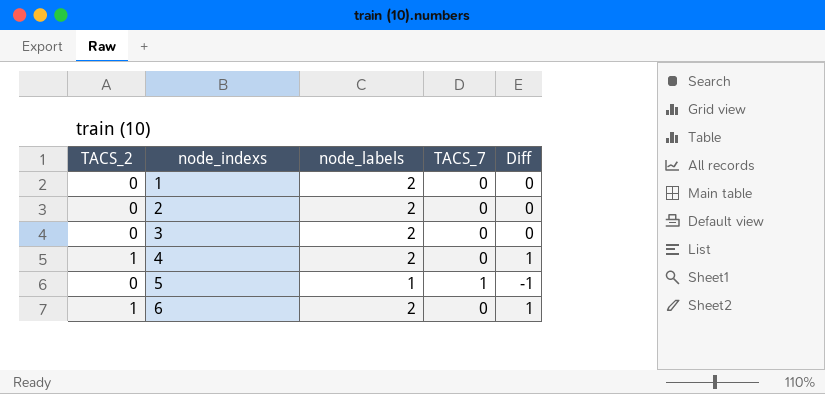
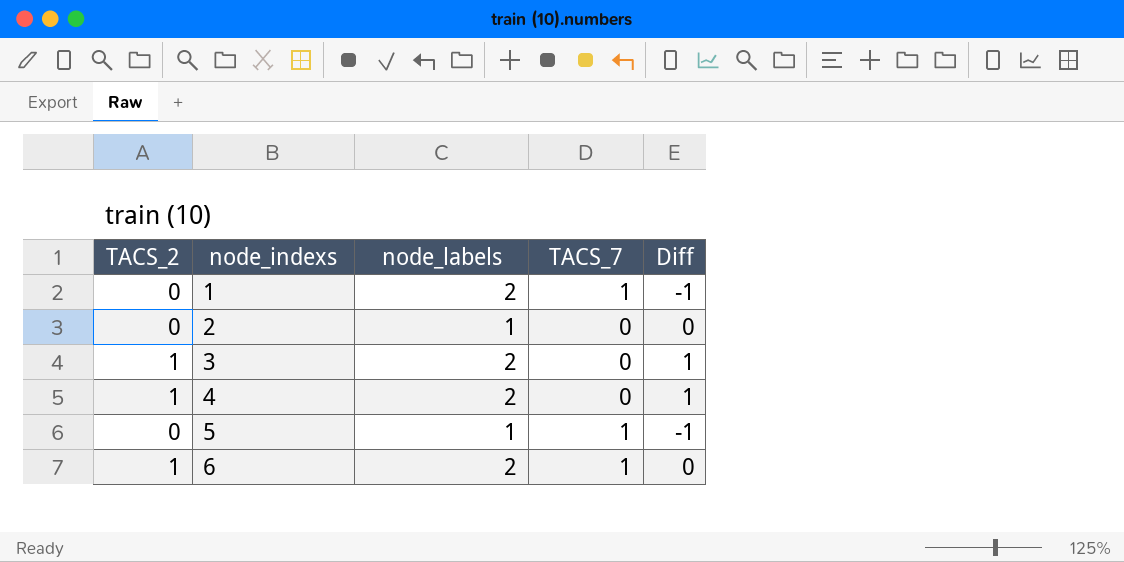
1 | TACS_7: 0 -> 1
1 | Diff: 0 -> -1
2 | node_labels: 2 -> 1
3 | TACS_2: 0 -> 1
3 | Diff: 0 -> 1
6 | TACS_7: 0 -> 1
6 | Diff: 1 -> 0

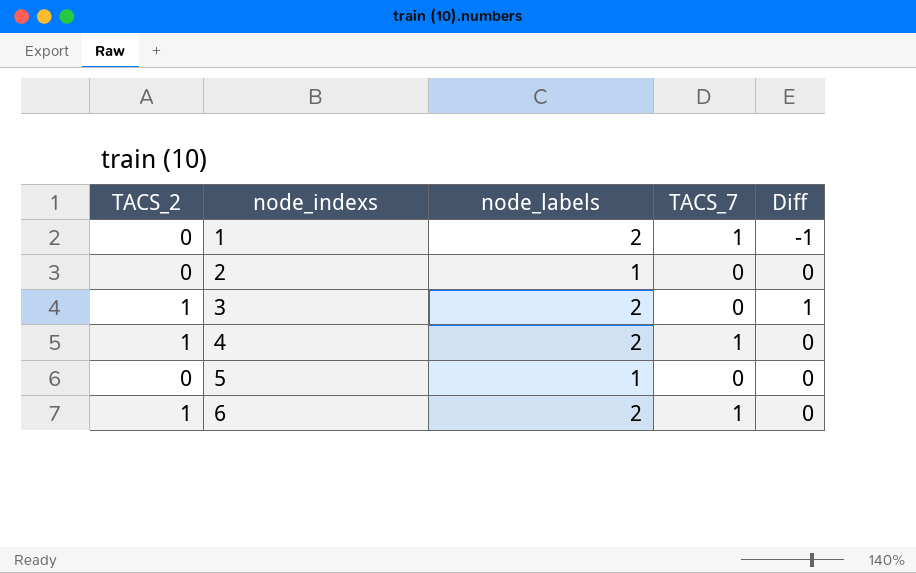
4 | TACS_7: 0 -> 1
4 | Diff: 1 -> 0
5 | TACS_7: 1 -> 0
5 | Diff: -1 -> 0

